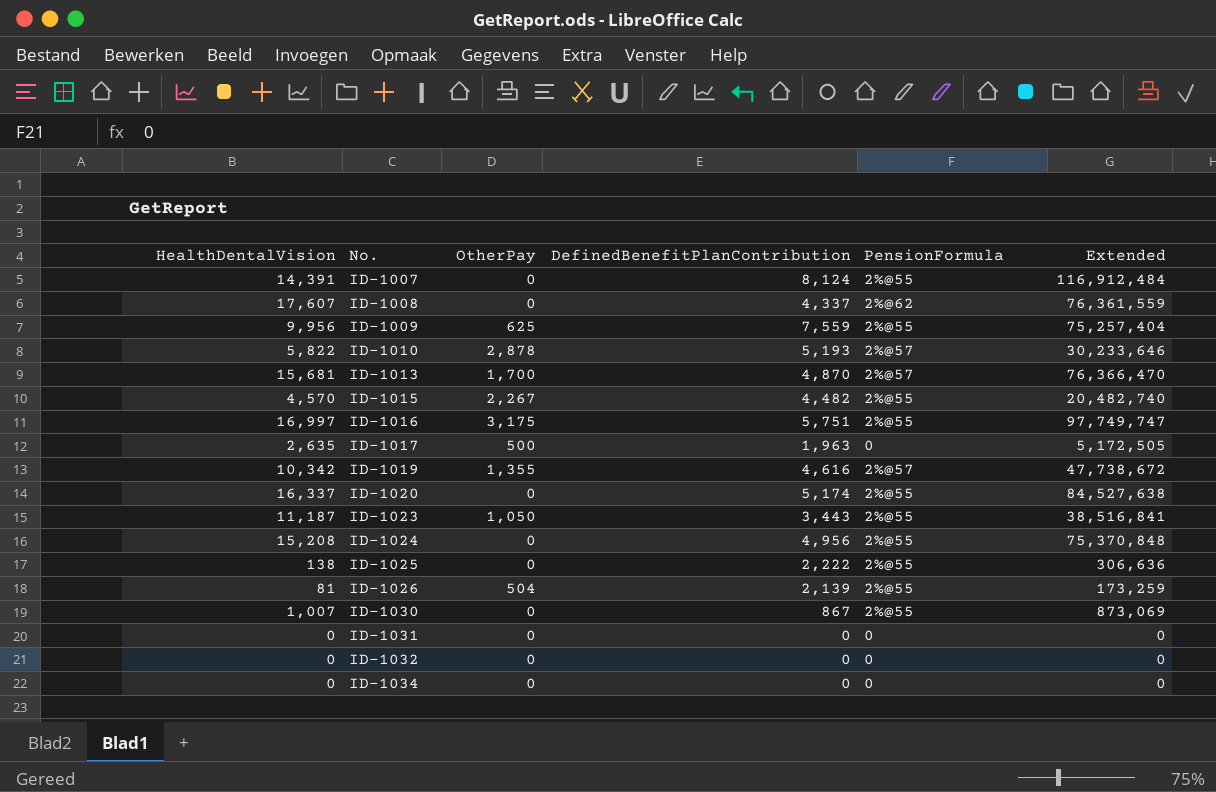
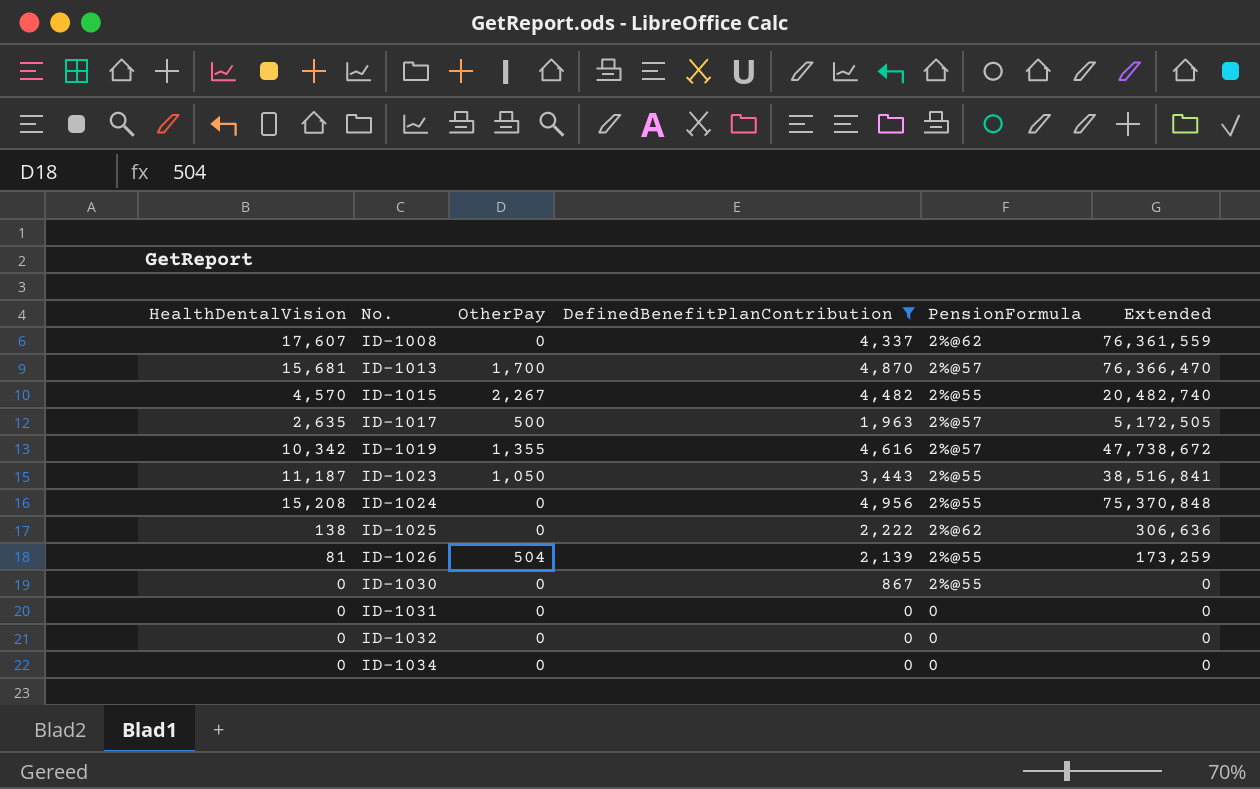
filter: none -> DefinedBenefitPlanContribution <= 4,956
ID-1017 | PensionFormula: 0 -> 2%@57
ID-1025 | PensionFormula: 2%@55 -> 2%@62
ID-1030 | HealthDentalVision: 1,007 -> 0
ID-1030 | Extended: 873,069 -> 0

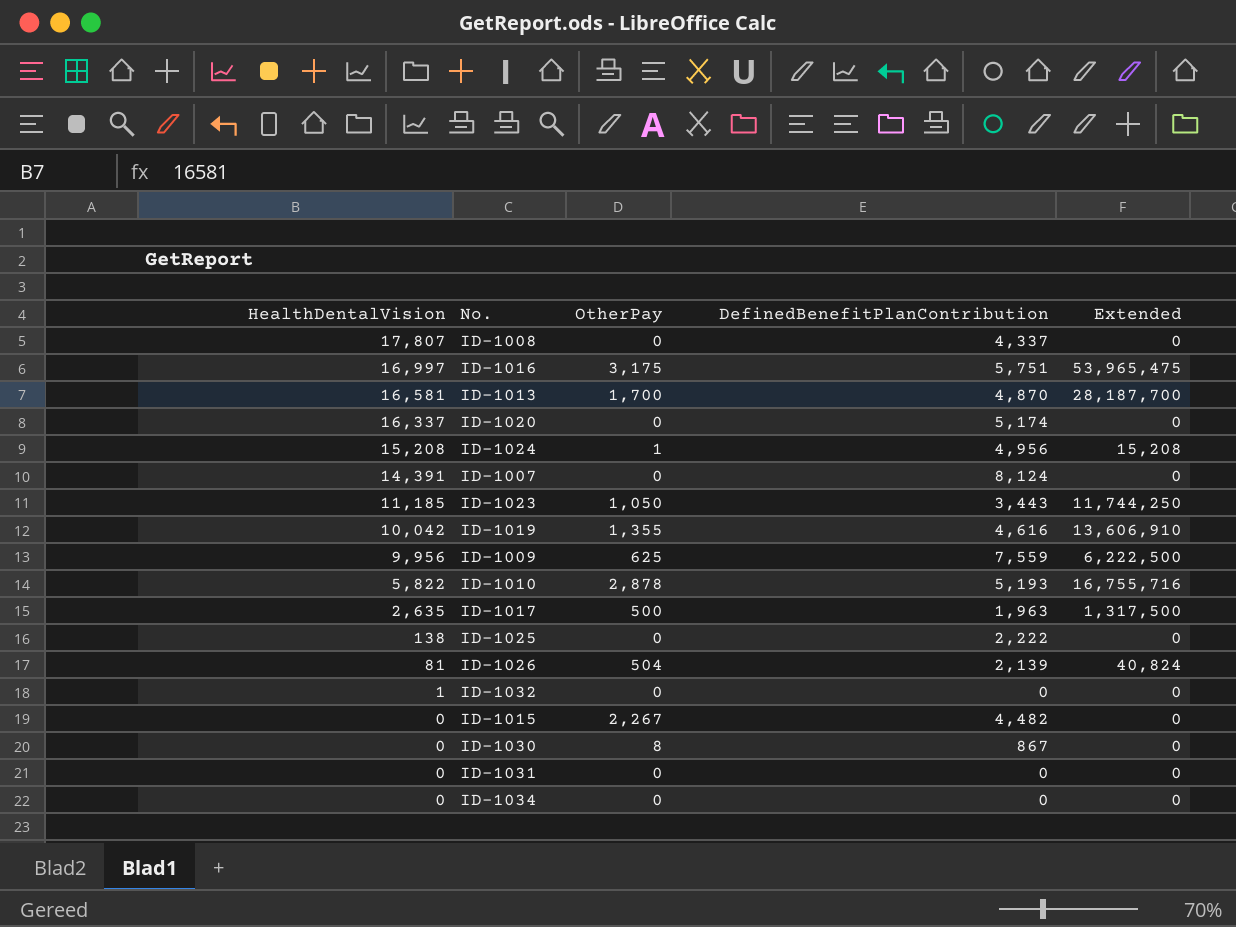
filter: DefinedBenefitPlanContribution <= 4,956 -> none
row order: No. ascending -> HealthDentalVision descending
column PensionFormula | position: 5 -> none
column Extended | formula: [HealthDentalVision] * [DefinedBenefitPlanContribution] -> [HealthDentalVision] * [OtherPay]
ID-1008 | HealthDentalVision: 17,607 -> 17,807
ID-1013 | HealthDentalVision: 15,681 -> 16,581
ID-1024 | OtherPay: 0 -> 1
ID-1023 | HealthDentalVision: 11,187 -> 11,185
ID-1019 | HealthDentalVision: 10,342 -> 10,042
ID-1032 | HealthDentalVision: 0 -> 1
ID-1015 | HealthDentalVision: 4,570 -> 0
ID-1030 | OtherPay: 0 -> 8

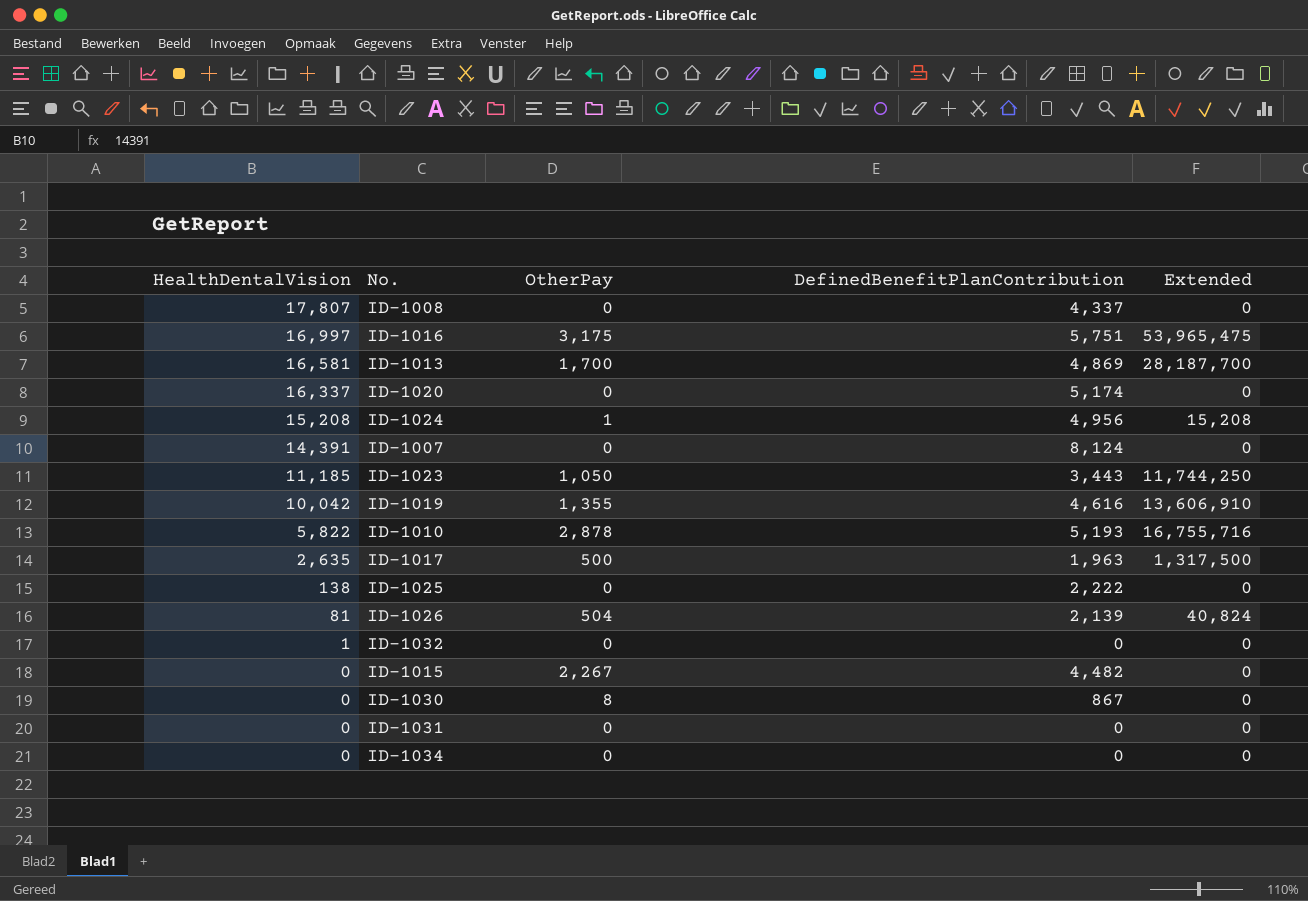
row ID-1009: 9,956 | 625 | 7,559 | 6,222,500 -> none
ID-1013 | DefinedBenefitPlanContribution: 4,870 -> 4,869

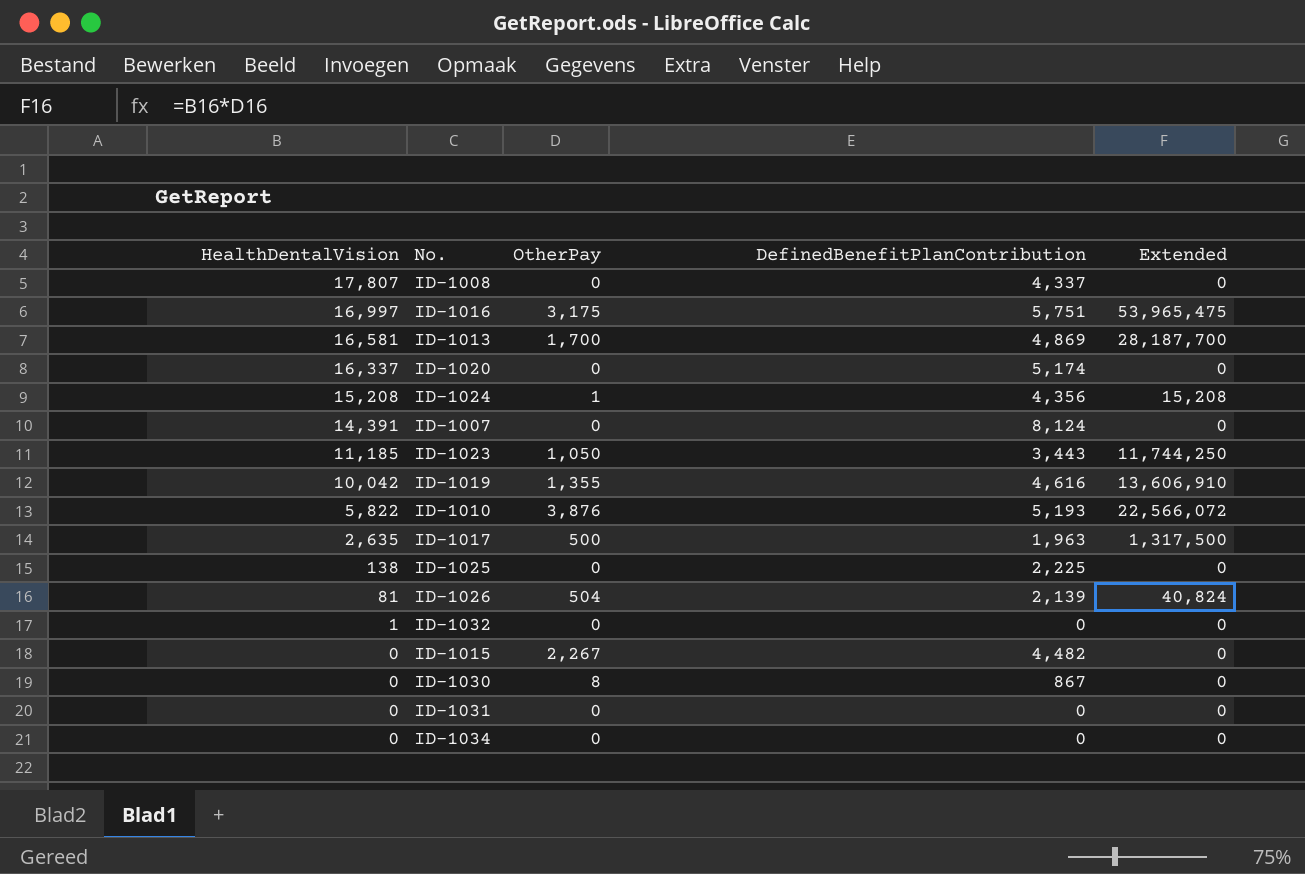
ID-1024 | DefinedBenefitPlanContribution: 4,956 -> 4,356
ID-1010 | OtherPay: 2,878 -> 3,876
ID-1010 | Extended: 16,755,716 -> 22,566,072
ID-1025 | DefinedBenefitPlanContribution: 2,222 -> 2,225

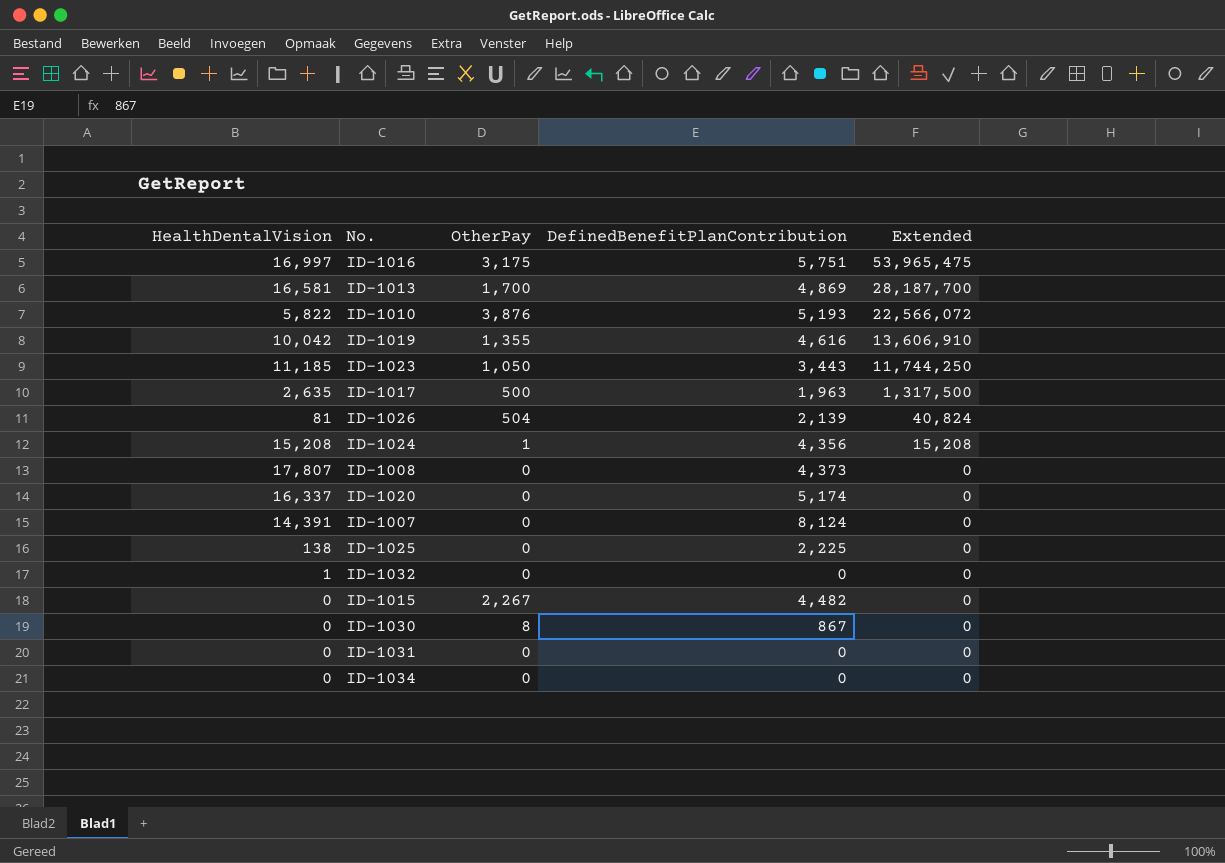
row order: HealthDentalVision descending -> Extended descending
ID-1008 | DefinedBenefitPlanContribution: 4,337 -> 4,373

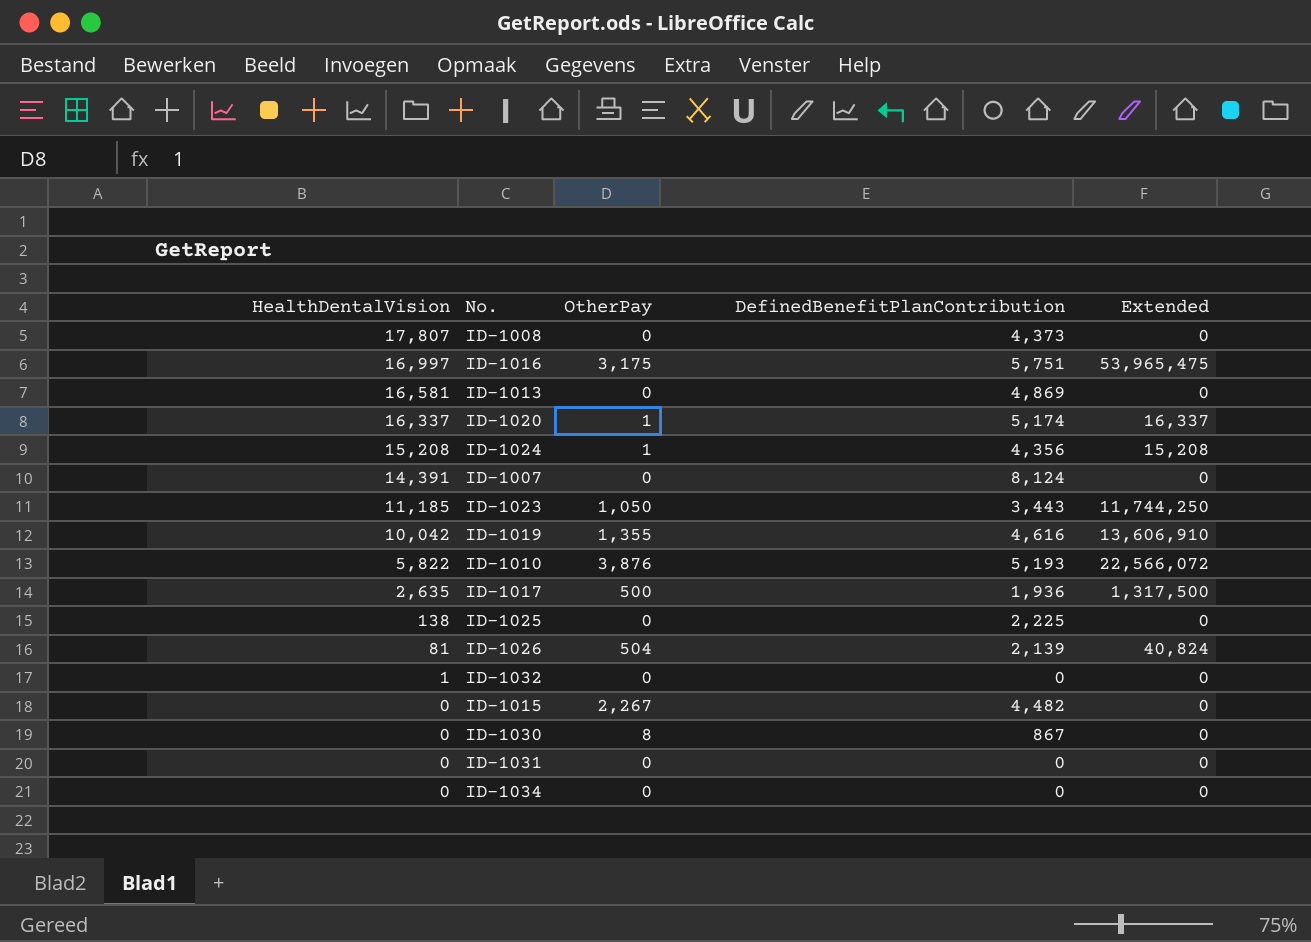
row order: Extended descending -> HealthDentalVision descending
ID-1013 | OtherPay: 1,700 -> 0
ID-1013 | Extended: 28,187,700 -> 0
ID-1020 | OtherPay: 0 -> 1
ID-1020 | Extended: 0 -> 16,337
ID-1017 | DefinedBenefitPlanContribution: 1,963 -> 1,936

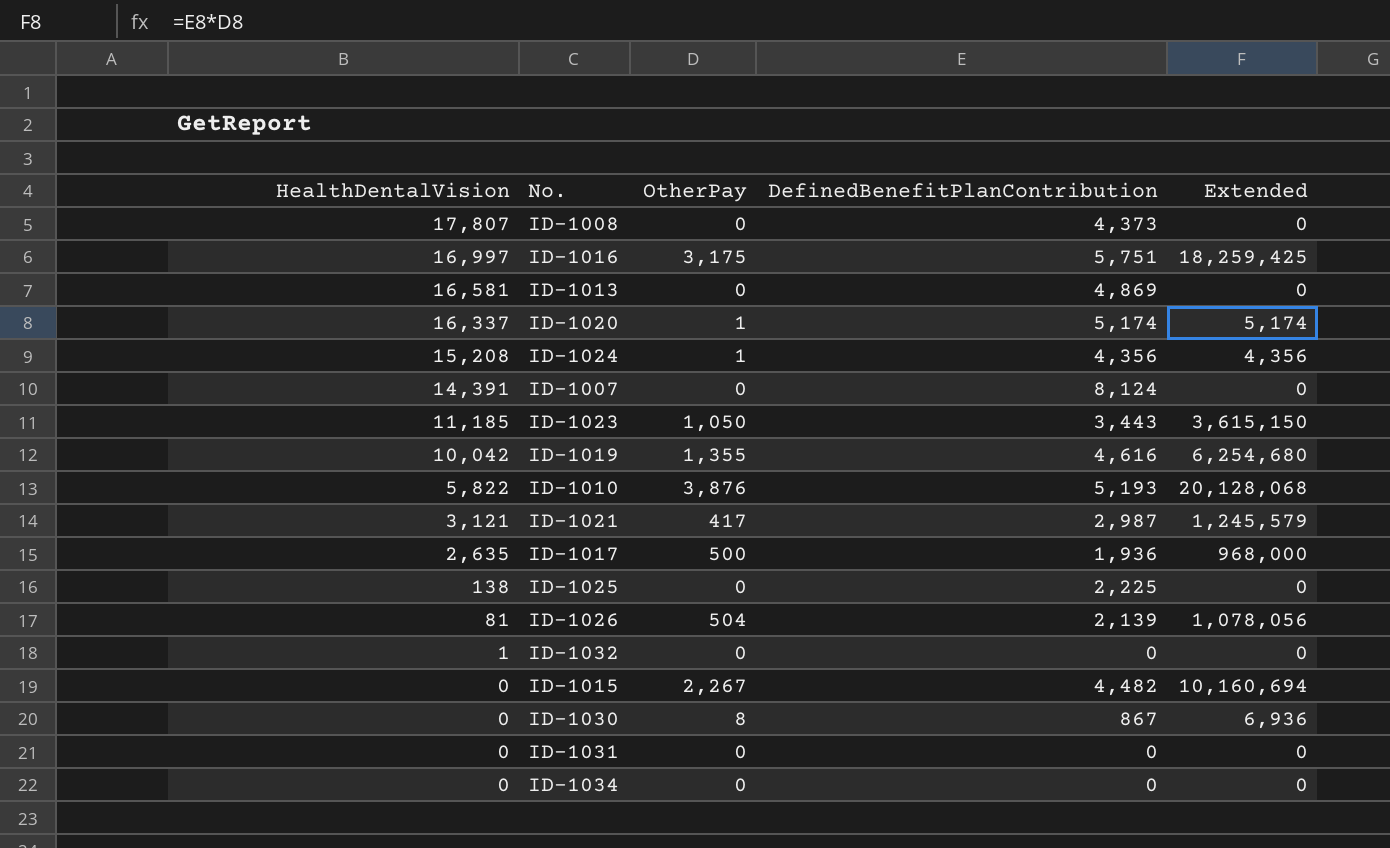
column Extended | formula: [HealthDentalVision] * [OtherPay] -> [OtherPay] * [DefinedBenefitPlanContribution]
row ID-1021: none -> 3,121 | 417 | 2,987 | 1,245,579

